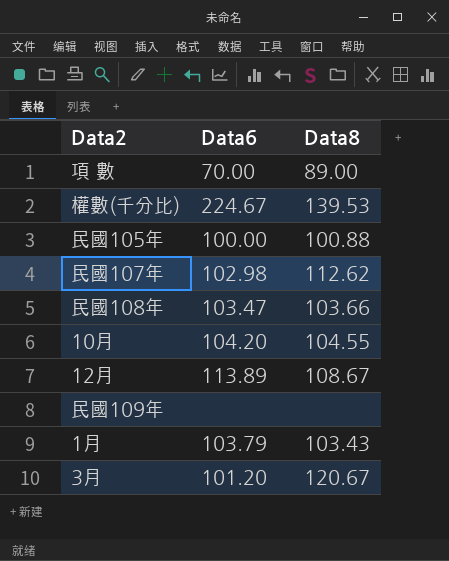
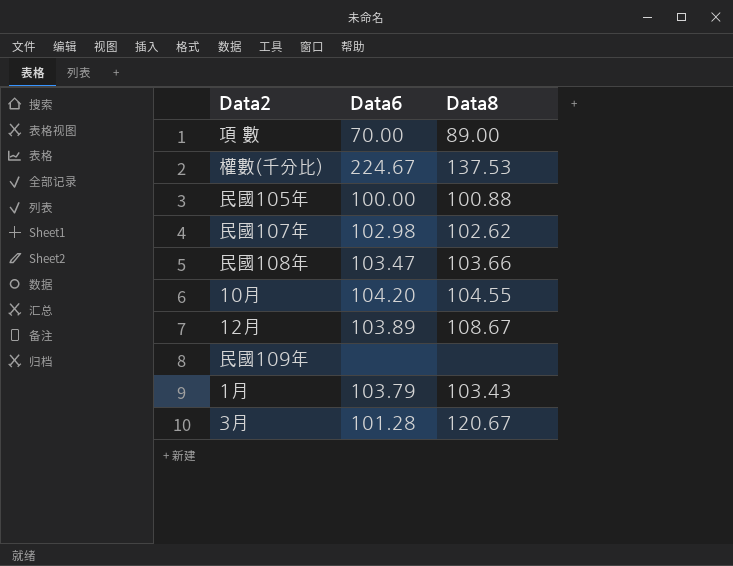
權數(千分比) | Data8: 139.53 -> 137.53
民國107年 | Data8: 112.62 -> 102.62
12月 | Data6: 113.89 -> 103.89
3月 | Data6: 101.20 -> 101.28

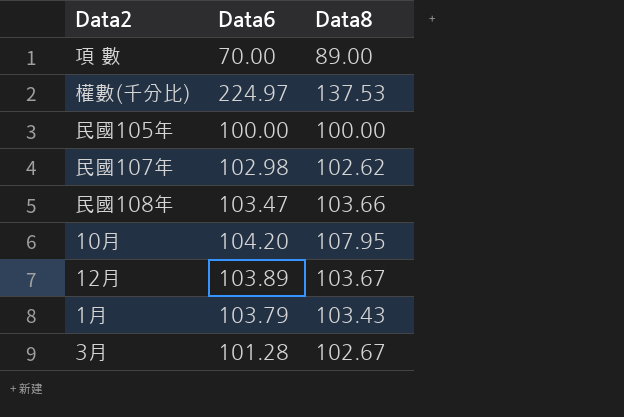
row 民國109年: none | none -> none
權數(千分比) | Data6: 224.67 -> 224.97
民國105年 | Data8: 100.88 -> 100.00
10月 | Data8: 104.55 -> 107.95
12月 | Data8: 108.67 -> 103.67
3月 | Data8: 120.67 -> 102.67

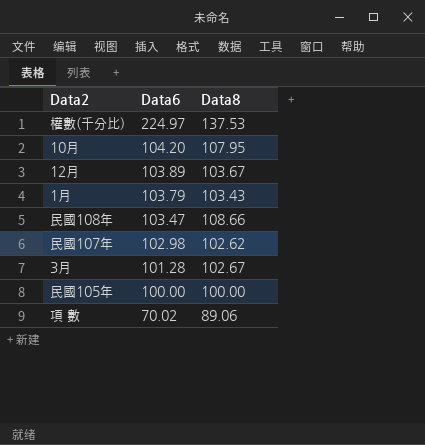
row order: none -> Data6 descending
民國108年 | Data8: 103.66 -> 108.66
項 數 | Data6: 70.00 -> 70.02
項 數 | Data8: 89.00 -> 89.06

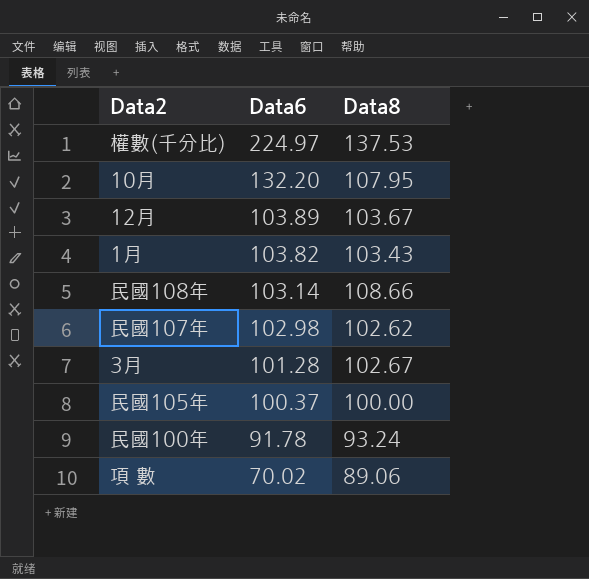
10月 | Data6: 104.20 -> 132.20
1月 | Data6: 103.79 -> 103.82
民國108年 | Data6: 103.47 -> 103.14
民國105年 | Data6: 100.00 -> 100.37
row 民國100年: none -> 91.78 | 93.24

